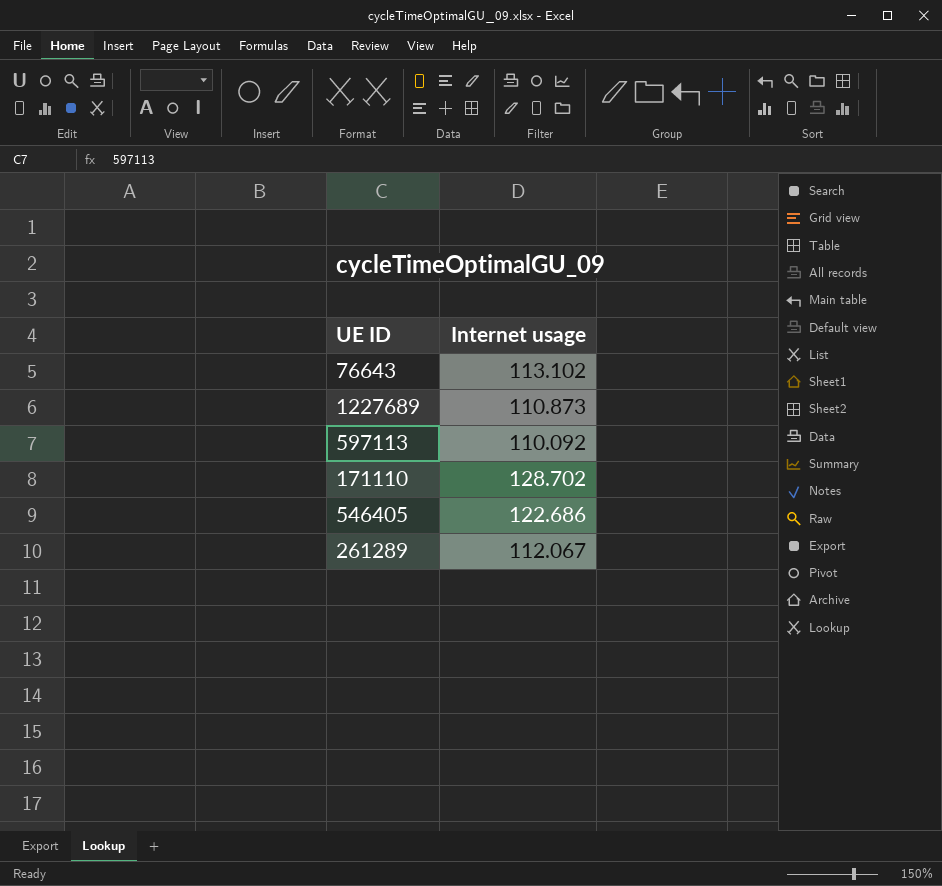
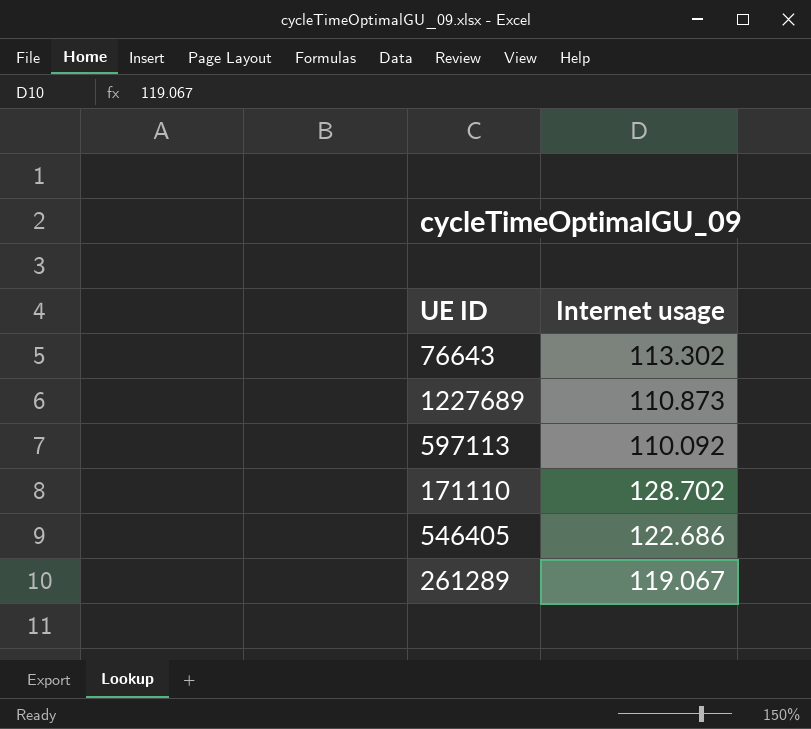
76643 | Internet usage: 113.102 -> 113.302
261289 | Internet usage: 112.067 -> 119.067

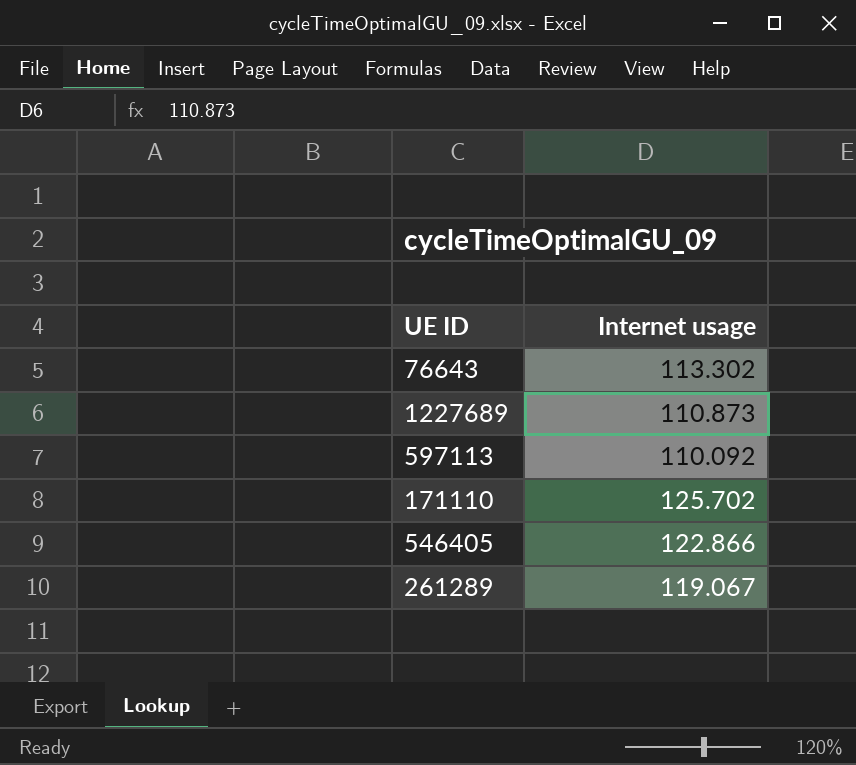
171110 | Internet usage: 128.702 -> 125.702
546405 | Internet usage: 122.686 -> 122.866

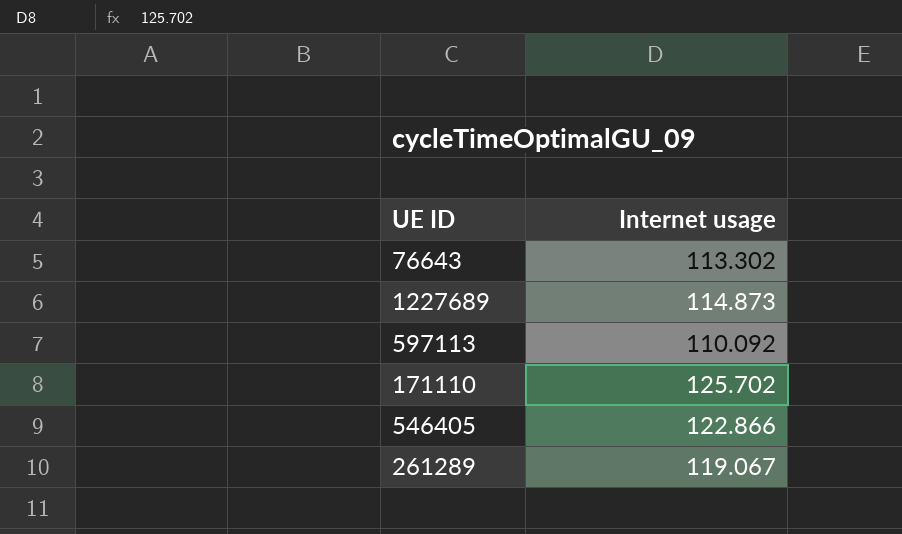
1227689 | Internet usage: 110.873 -> 114.873

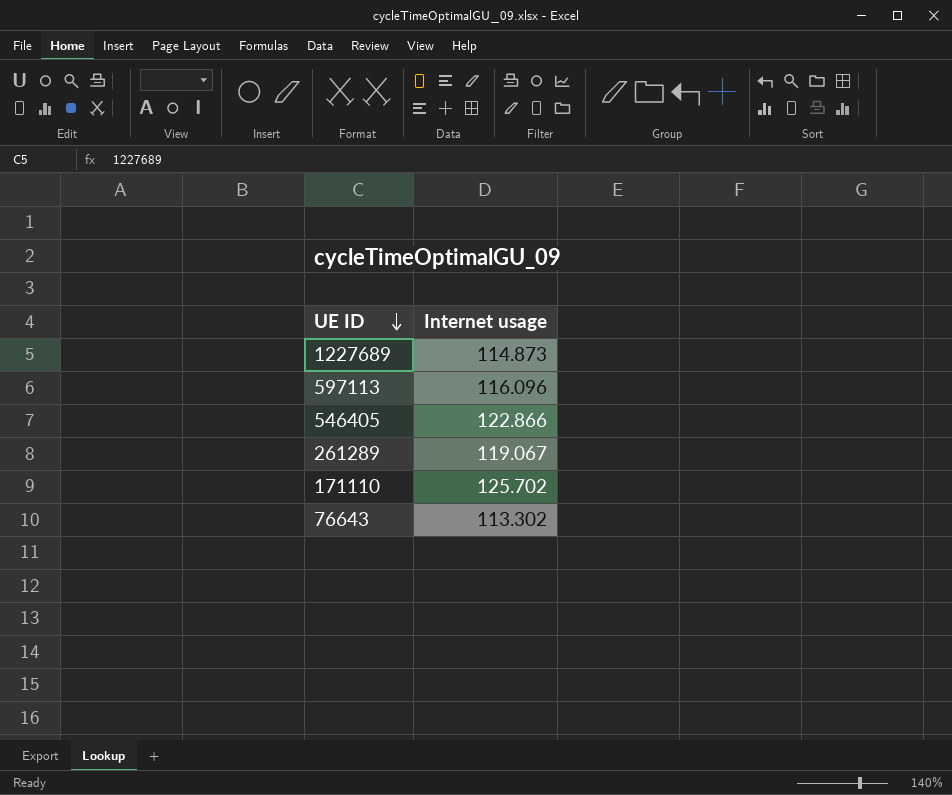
row order: none -> UE ID descending
597113 | Internet usage: 110.092 -> 116.096

